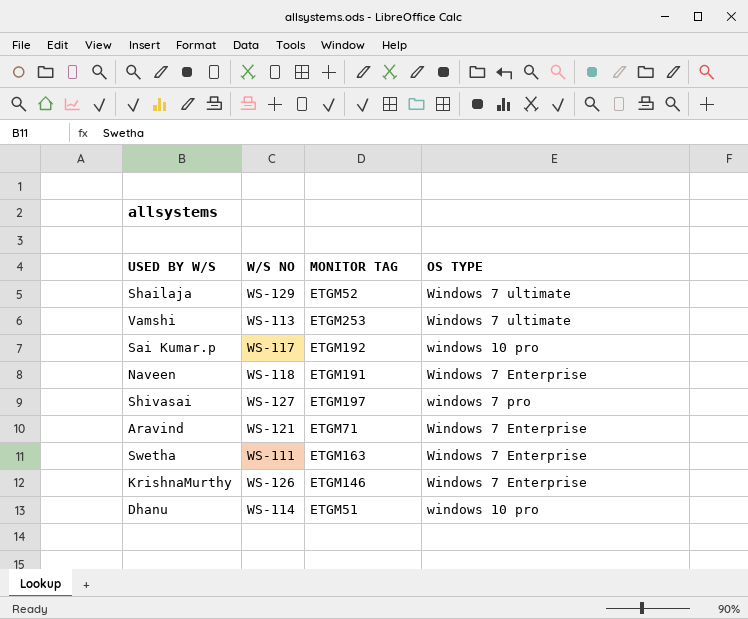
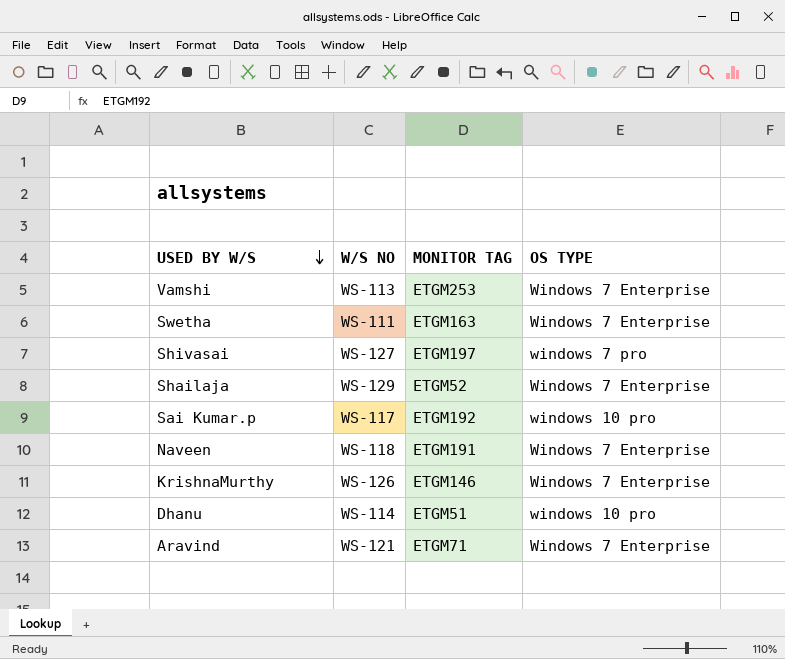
row order: none -> USED BY W/S descending
Vamshi | OS TYPE: Windows 7 ultimate -> Windows 7 Enterprise
Shailaja | OS TYPE: Windows 7 ultimate -> Windows 7 Enterprise

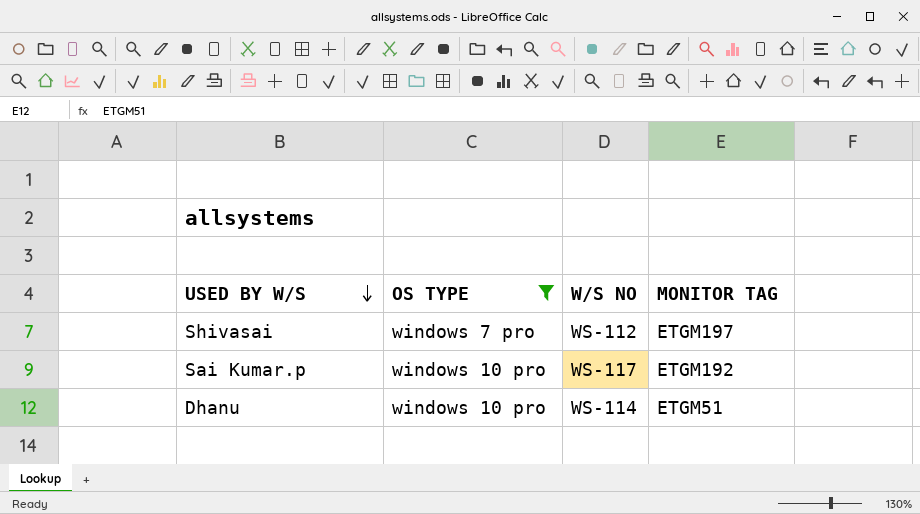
filter: none -> OS TYPE != Windows 7 Enterprise
column OS TYPE | position: 4 -> 2
Shivasai | W/S NO: WS-127 -> WS-112

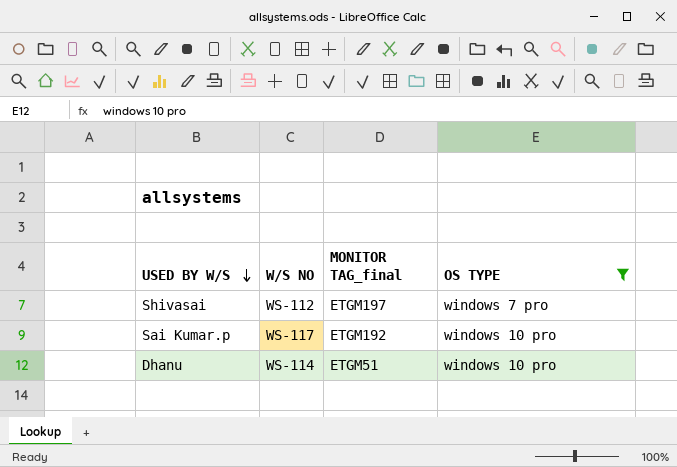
column name: MONITOR TAG -> MONITOR TAG_final
column OS TYPE | position: 2 -> 4

